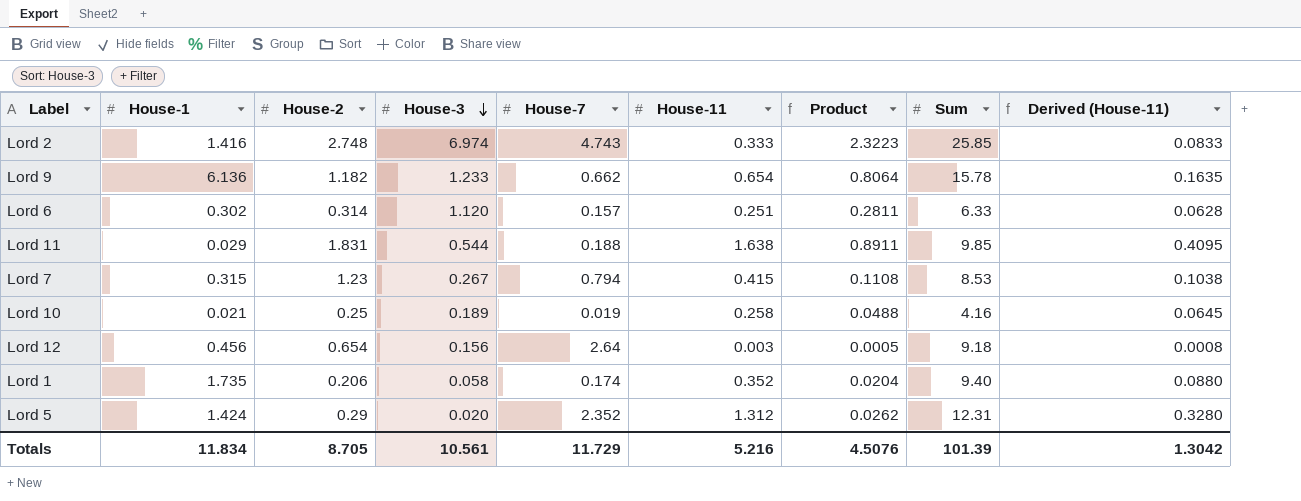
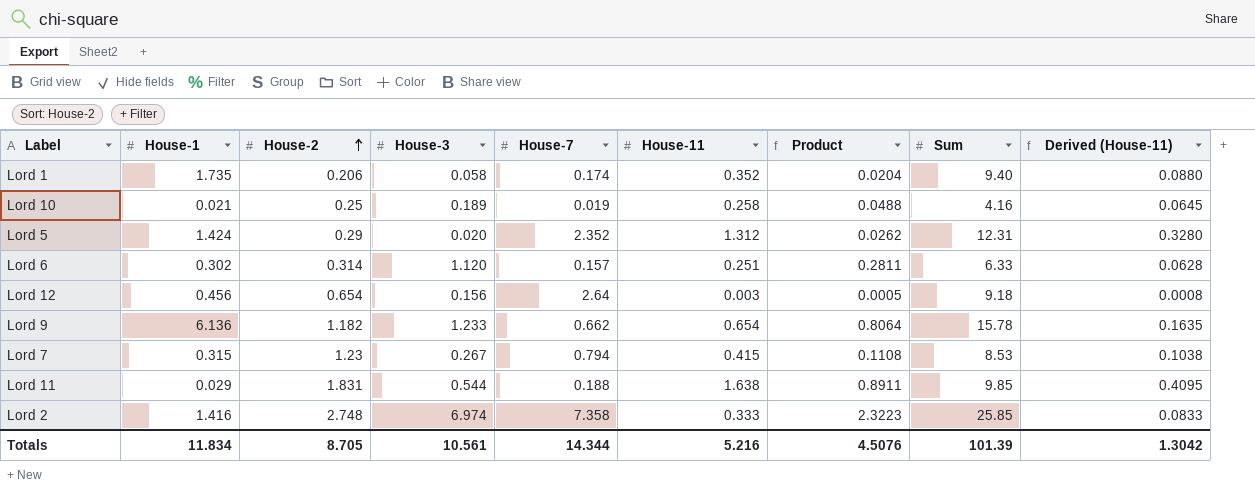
row order: House-3 descending -> House-2 ascending
Lord 2 | House-7: 4.743 -> 7.358
Totals | House-7: 11.729 -> 14.344

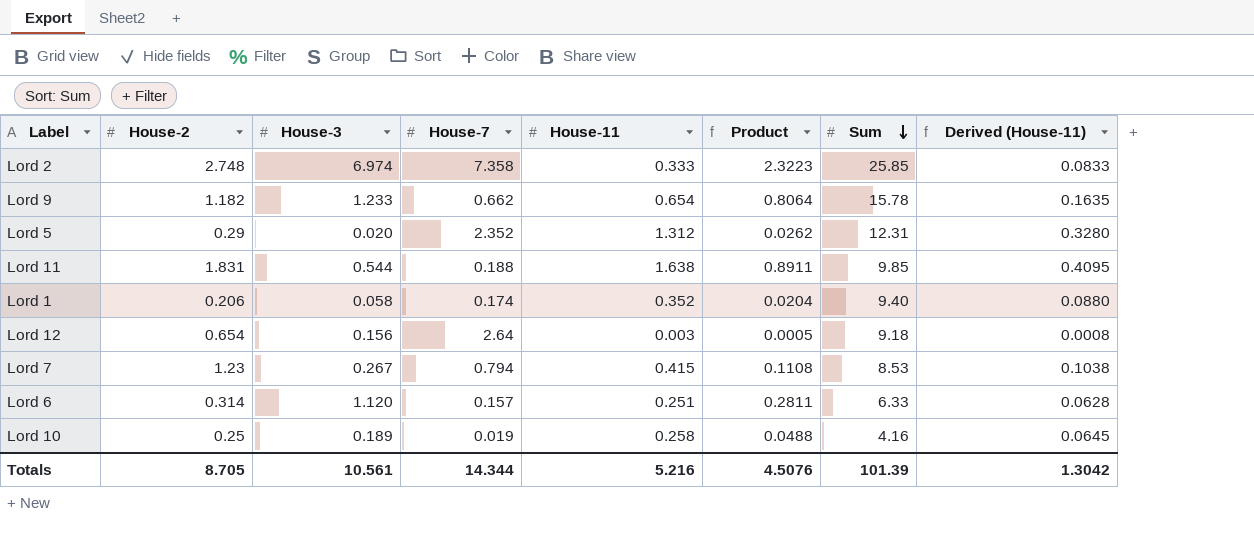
row order: House-2 ascending -> Sum descending
column House-1 | position: 2 -> none

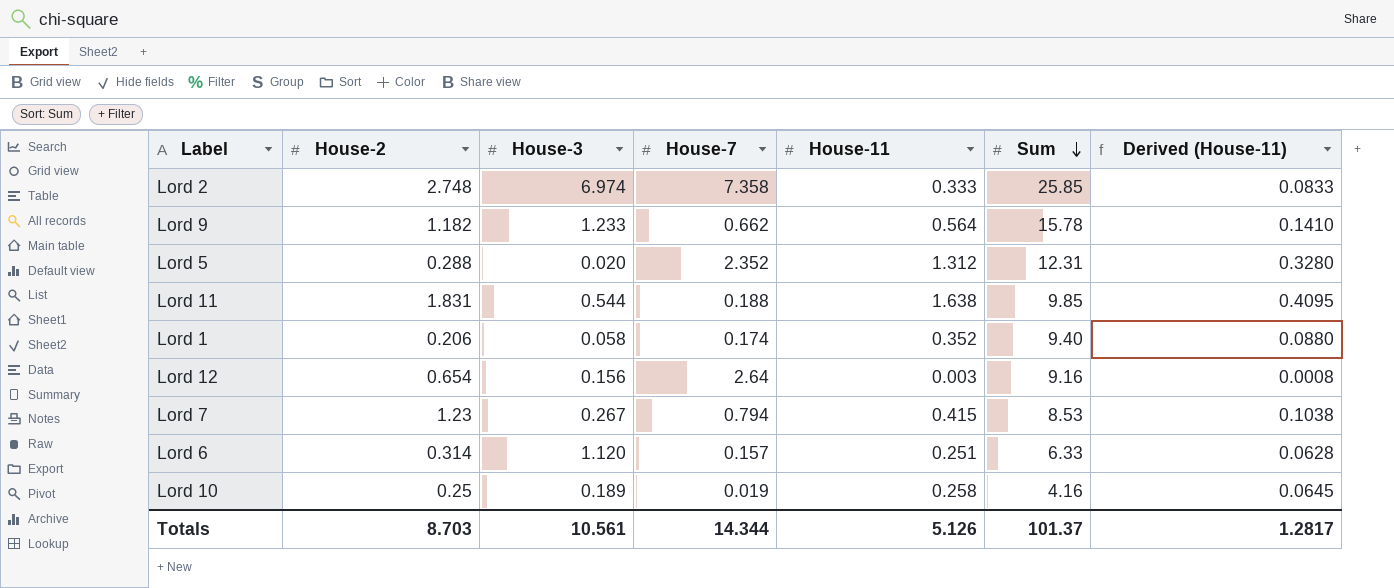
column Product | formula: [House-3] * [House-11] -> none
Lord 9 | House-11: 0.654 -> 0.564
Lord 9 | Derived (House-11): 0.1635 -> 0.1410
Lord 5 | House-2: 0.29 -> 0.288
Lord 12 | Sum: 9.18 -> 9.16
Totals | House-2: 8.705 -> 8.703
Totals | House-11: 5.216 -> 5.126
Totals | Sum: 101.39 -> 101.37
Totals | Derived (House-11): 1.3042 -> 1.2817

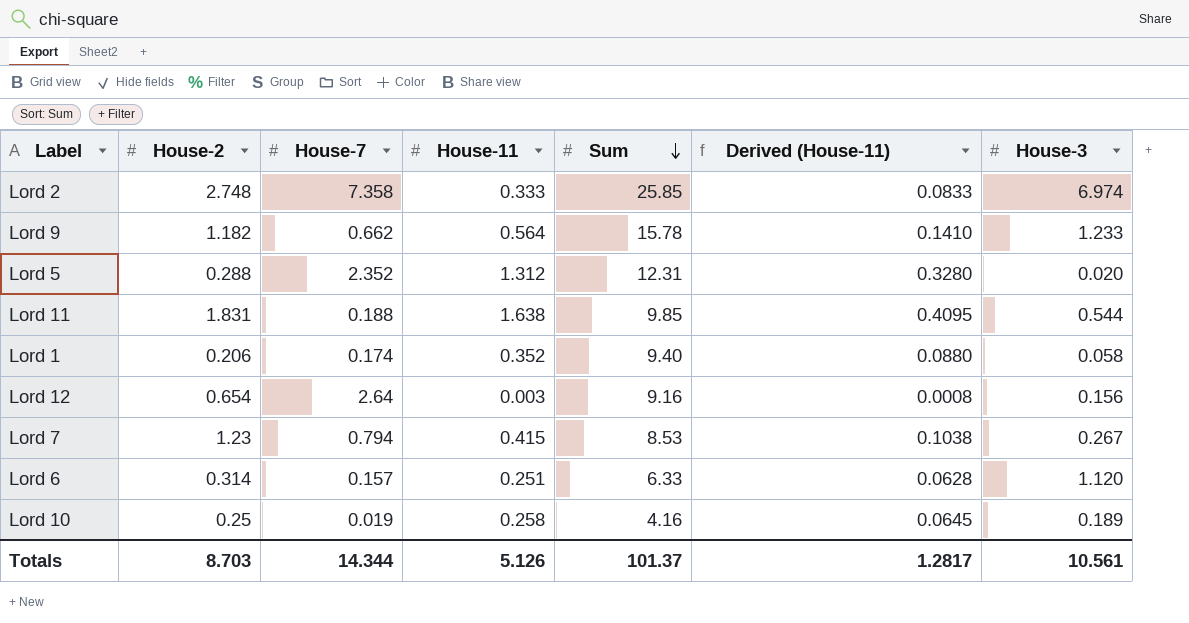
column House-3 | position: 3 -> 7

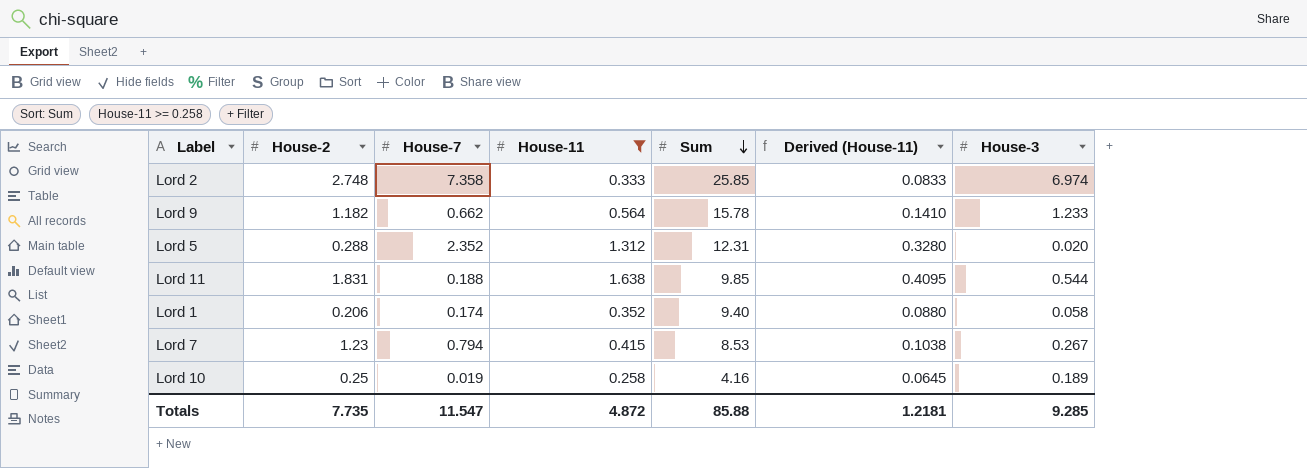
filter: none -> House-11 >= 0.258
Totals | House-2: 8.703 -> 7.735
Totals | House-7: 14.344 -> 11.547
Totals | House-11: 5.126 -> 4.872
Totals | Sum: 101.37 -> 85.88
Totals | Derived (House-11): 1.2817 -> 1.2181
Totals | House-3: 10.561 -> 9.285

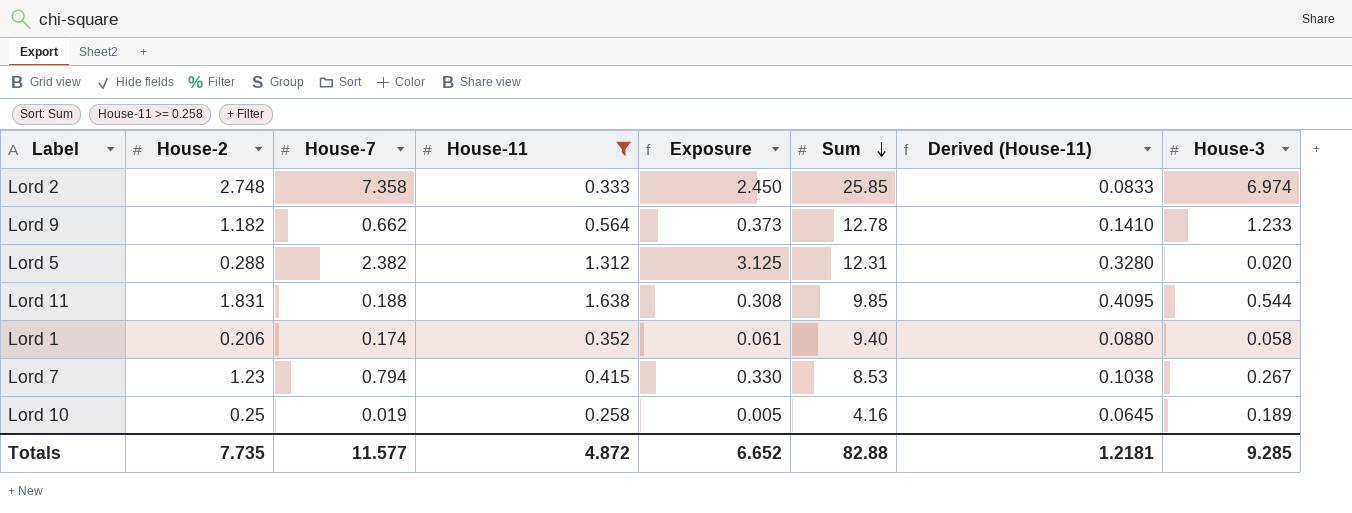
column Exposure | formula: none -> [House-7] * [House-11]
Lord 9 | Sum: 15.78 -> 12.78
Lord 5 | House-7: 2.352 -> 2.382
Totals | House-7: 11.547 -> 11.577
Totals | Sum: 85.88 -> 82.88

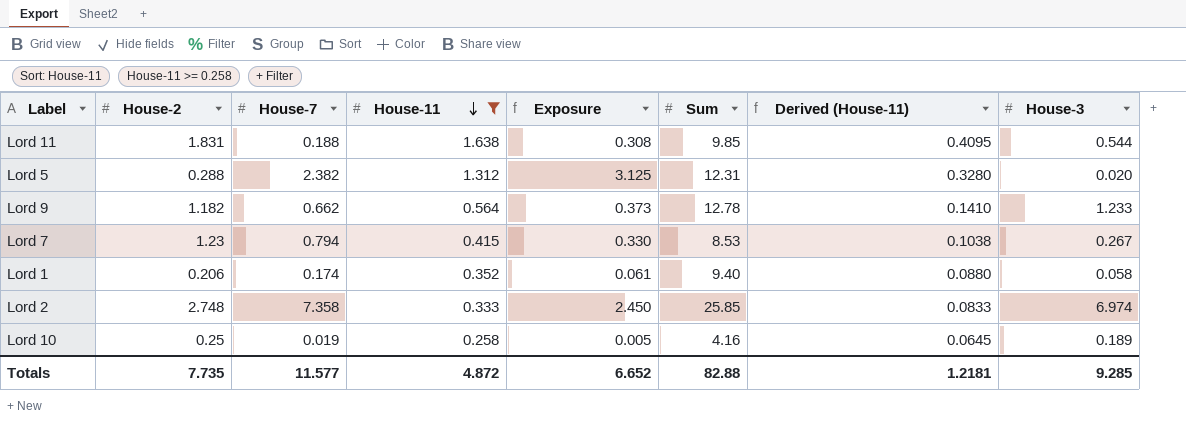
row order: Sum descending -> House-11 descending

